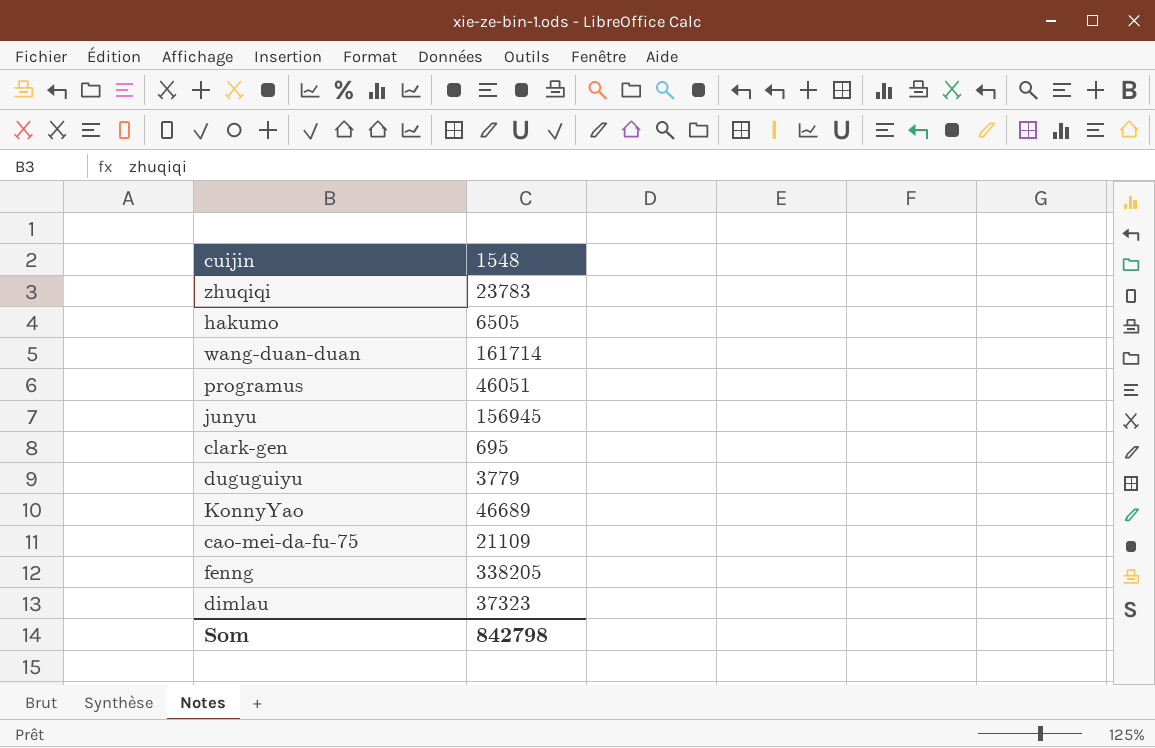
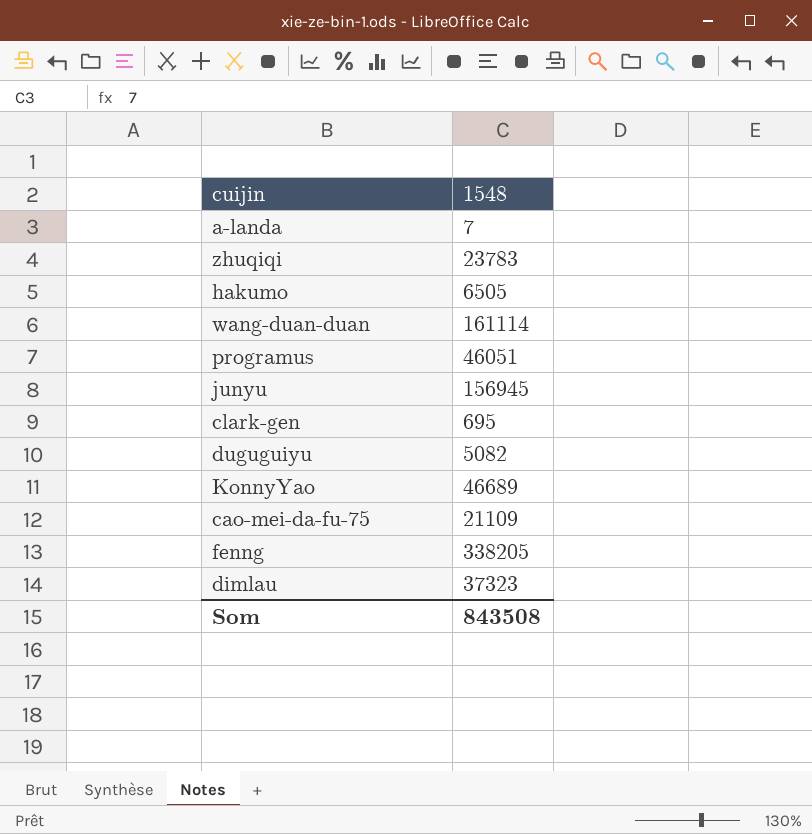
row a-landa: none -> 7
wang-duan-duan | 1548: 161714 -> 161114
duguguiyu | 1548: 3779 -> 5082
Som | 1548: 842798 -> 843508

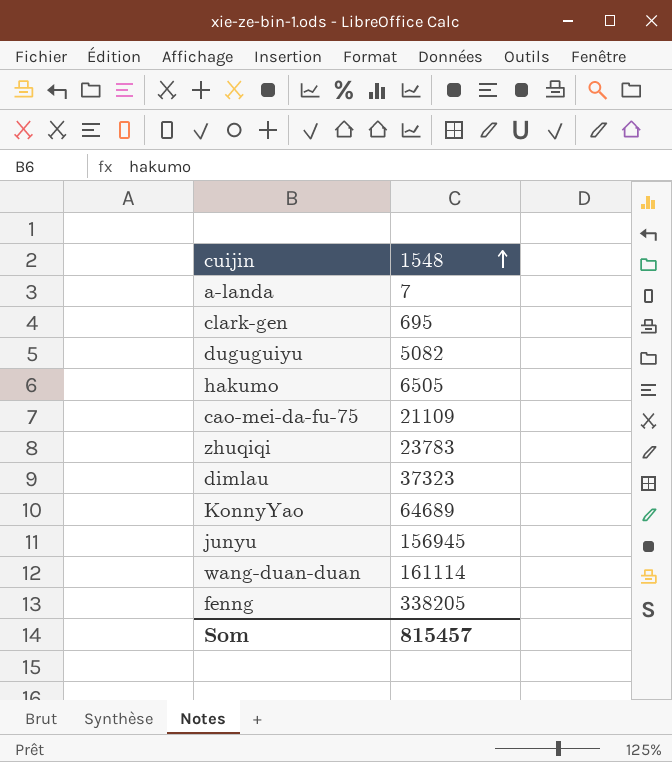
row order: none -> 1548 ascending
row programus: 46051 -> none
KonnyYao | 1548: 46689 -> 64689
Som | 1548: 843508 -> 815457

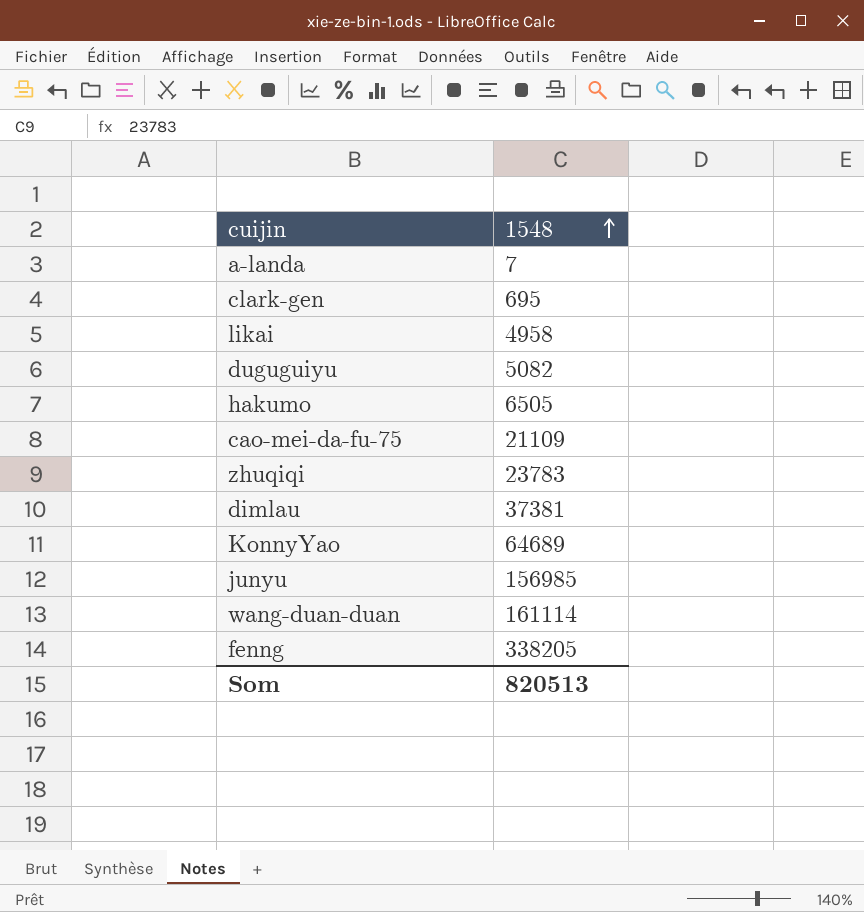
row likai: none -> 4958
dimlau | 1548: 37323 -> 37381
junyu | 1548: 156945 -> 156985
Som | 1548: 815457 -> 820513

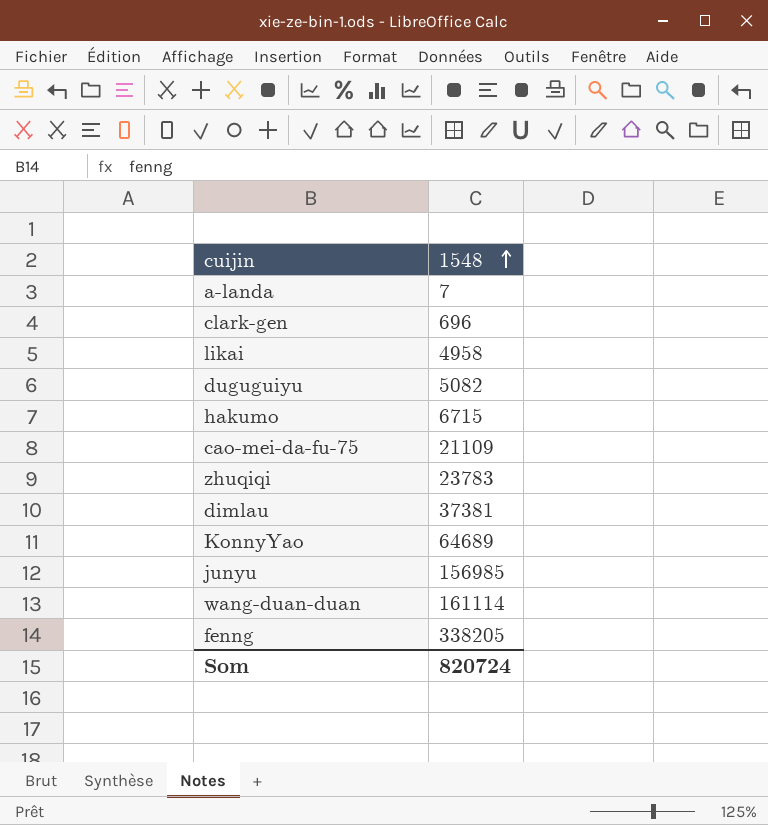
clark-gen | 1548: 695 -> 696
hakumo | 1548: 6505 -> 6715
Som | 1548: 820513 -> 820724

